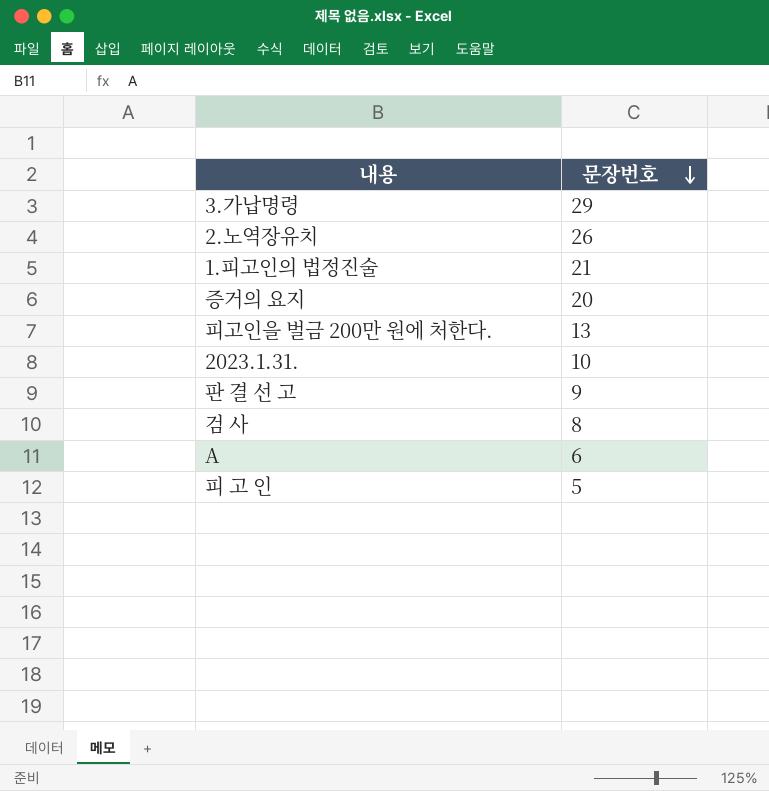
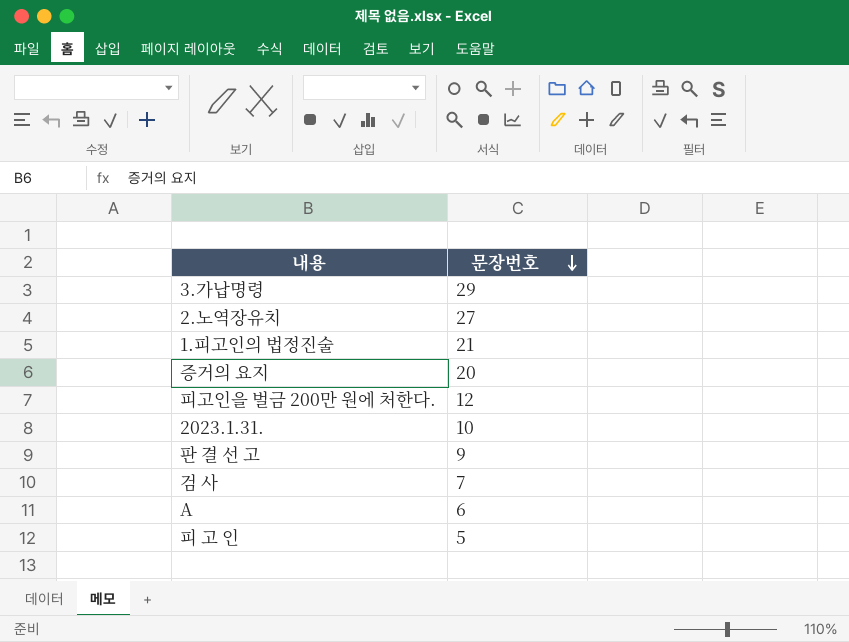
2.노역장유치 | 문장번호: 26 -> 27
피고인을 벌금 200만 원에 처한다. | 문장번호: 13 -> 12
검 사 | 문장번호: 8 -> 7

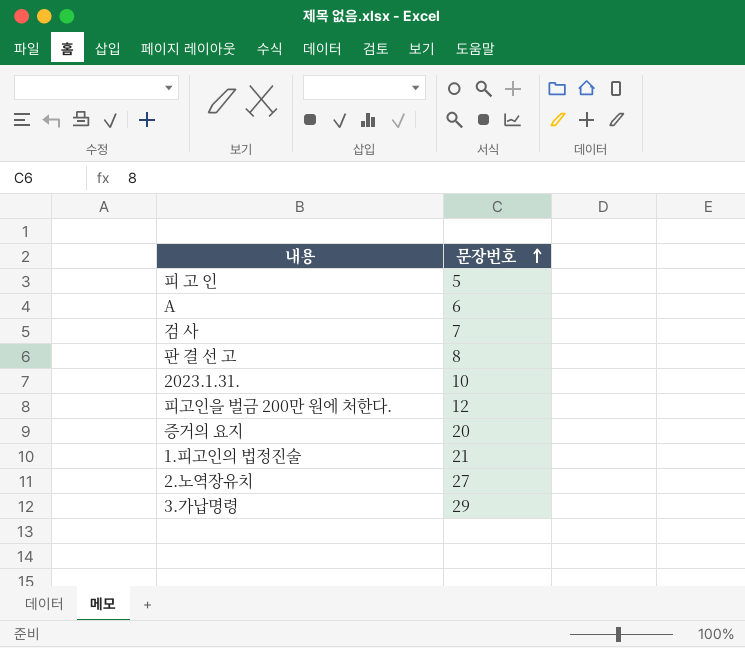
row order: 문장번호 descending -> 문장번호 ascending
판 결 선 고 | 문장번호: 9 -> 8

